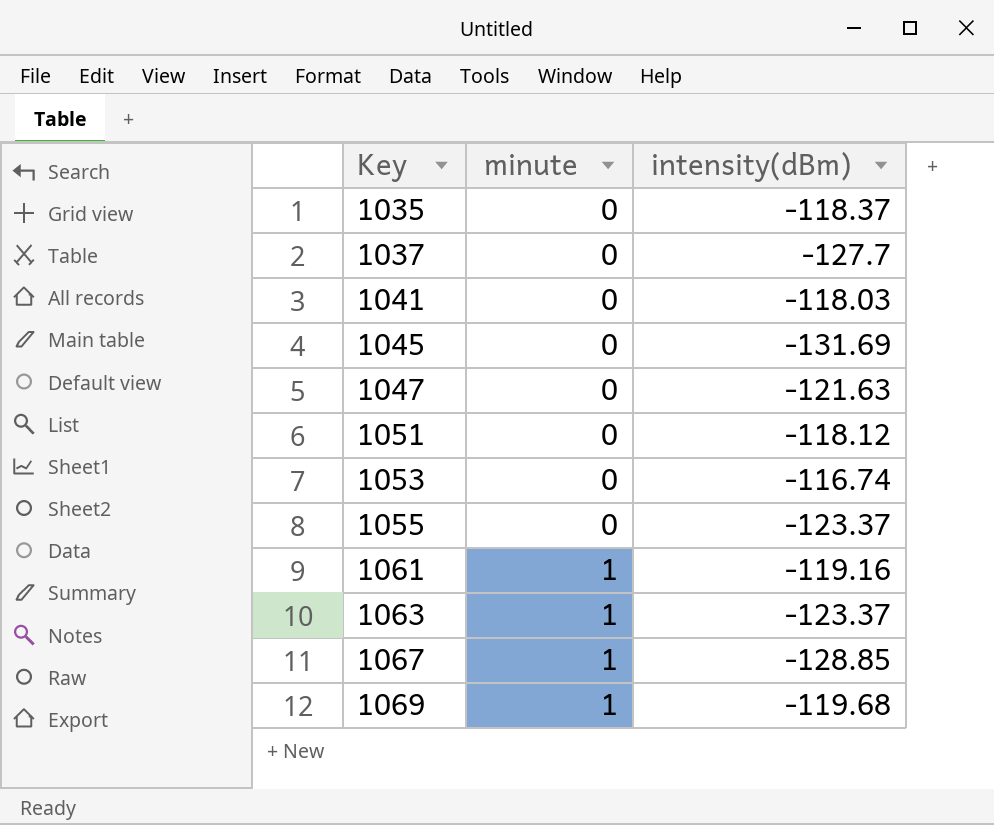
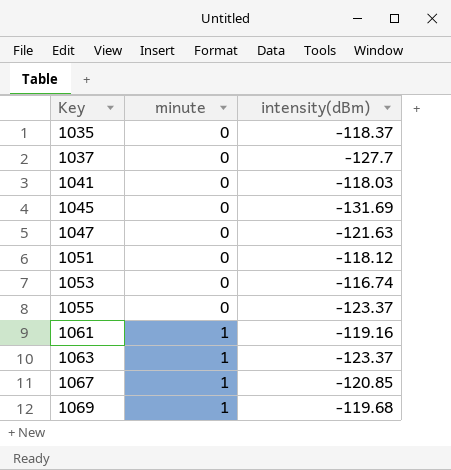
1067 | intensity(dBm): -128.85 -> -120.85

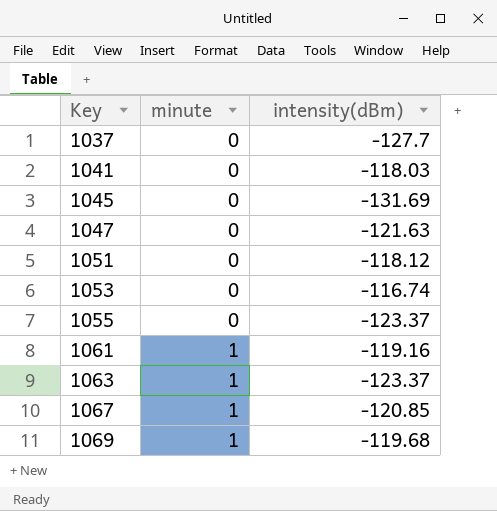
row 1035: 0 | -118.37 -> none

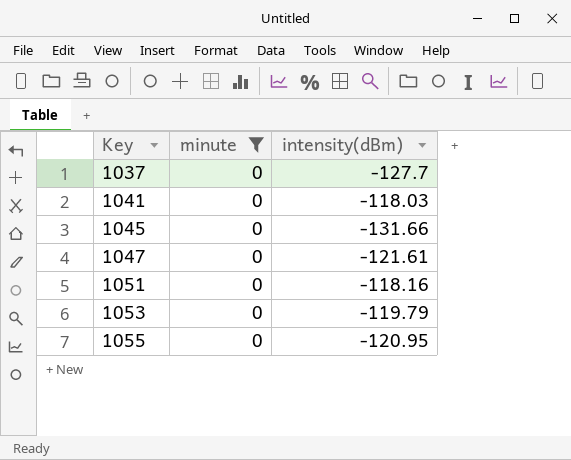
filter: none -> minute = 0
1045 | intensity(dBm): -131.69 -> -131.66
1047 | intensity(dBm): -121.63 -> -121.61
1051 | intensity(dBm): -118.12 -> -118.16
1053 | intensity(dBm): -116.74 -> -119.79
1055 | intensity(dBm): -123.37 -> -120.95

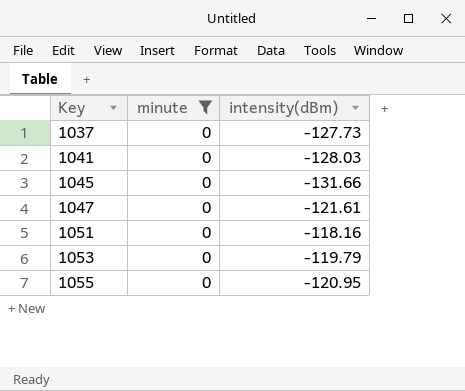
1037 | intensity(dBm): -127.7 -> -127.73
1041 | intensity(dBm): -118.03 -> -128.03

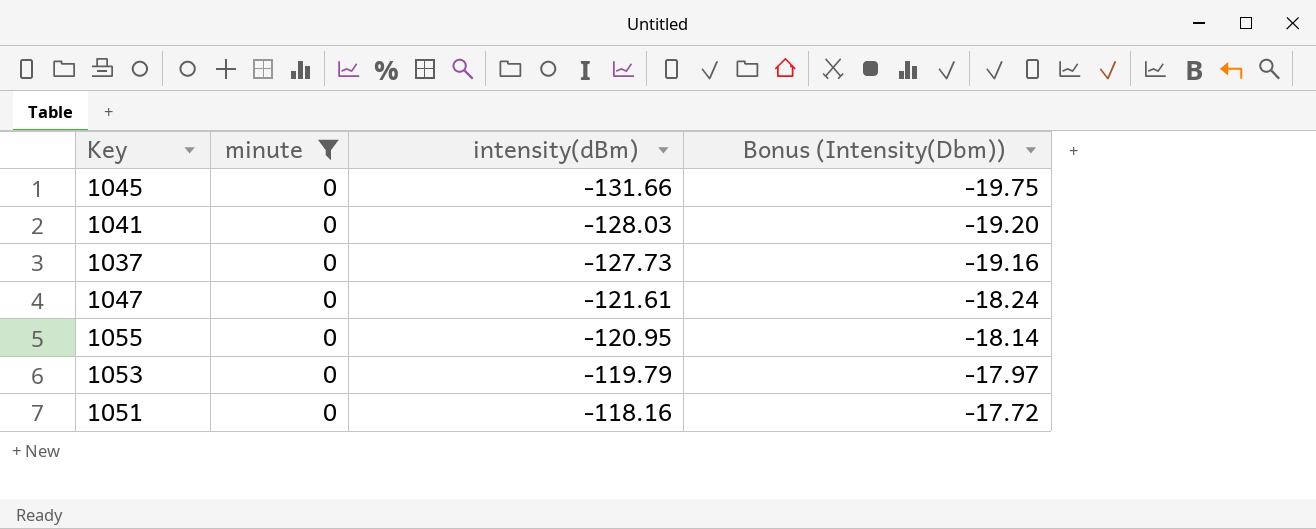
row order: Key ascending -> intensity(dBm) ascending
column Bonus (Intensity(Dbm)) | formula: none -> [intensity(dBm)] * 0.15

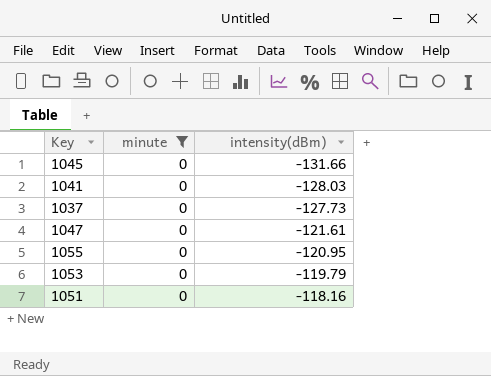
column Bonus (Intensity(Dbm)) | formula: [intensity(dBm)] * 0.15 -> none

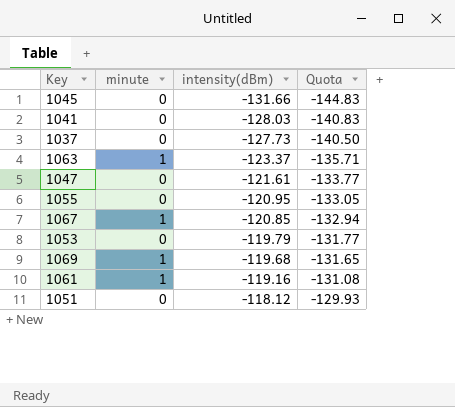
filter: minute = 0 -> none
column Quota | formula: none -> [intensity(dBm)] * 1.1
1051 | intensity(dBm): -118.16 -> -118.12

